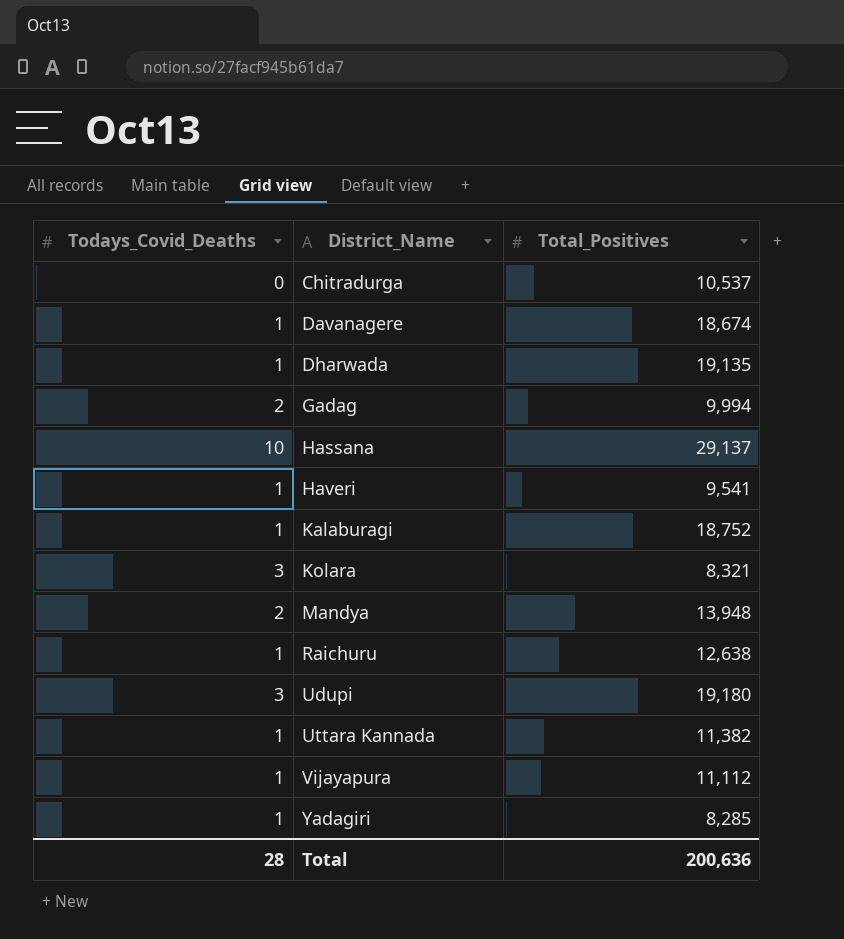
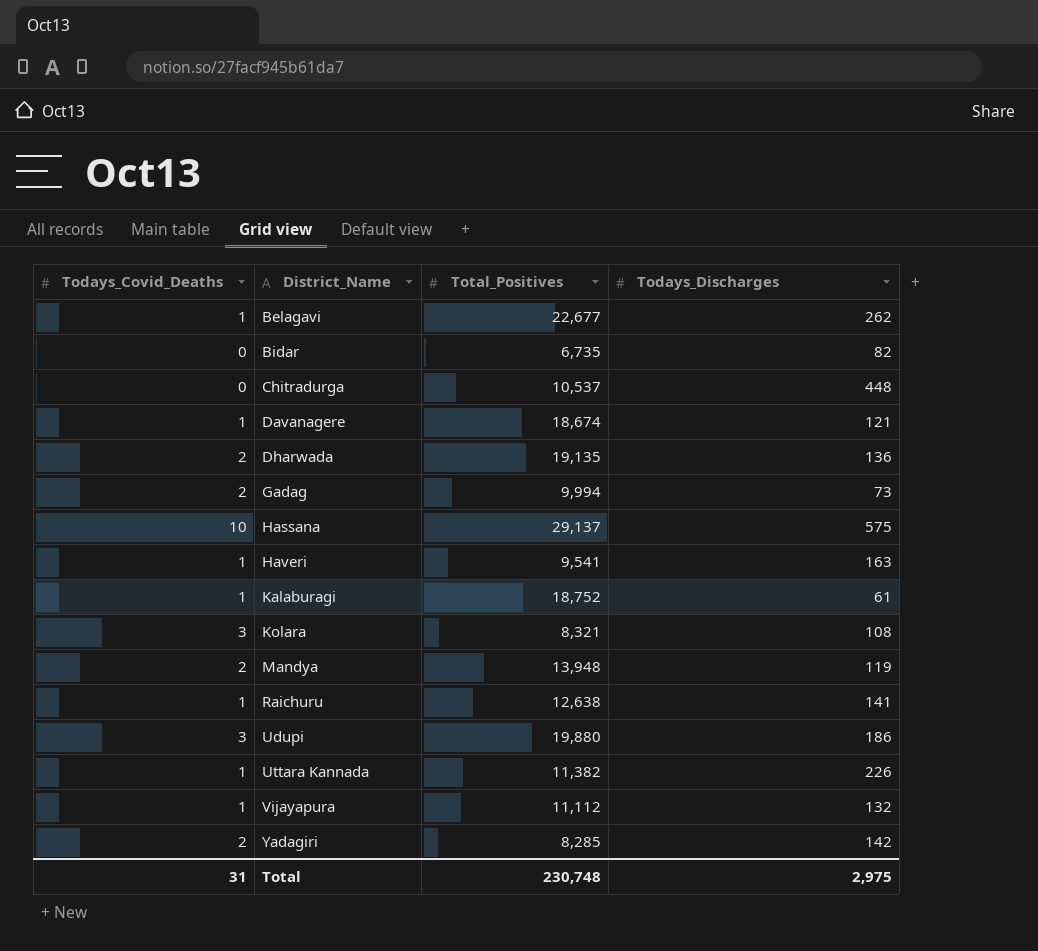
column Todays_Discharges | position: none -> 4
row Belagavi: none -> 1 | 22,677 | 262
row Bidar: none -> 0 | 6,735 | 82
Dharwada | Todays_Covid_Deaths: 1 -> 2
Udupi | Total_Positives: 19,180 -> 19,880
Yadagiri | Todays_Covid_Deaths: 1 -> 2
Total | Todays_Covid_Deaths: 28 -> 31
Total | Total_Positives: 200,636 -> 230,748

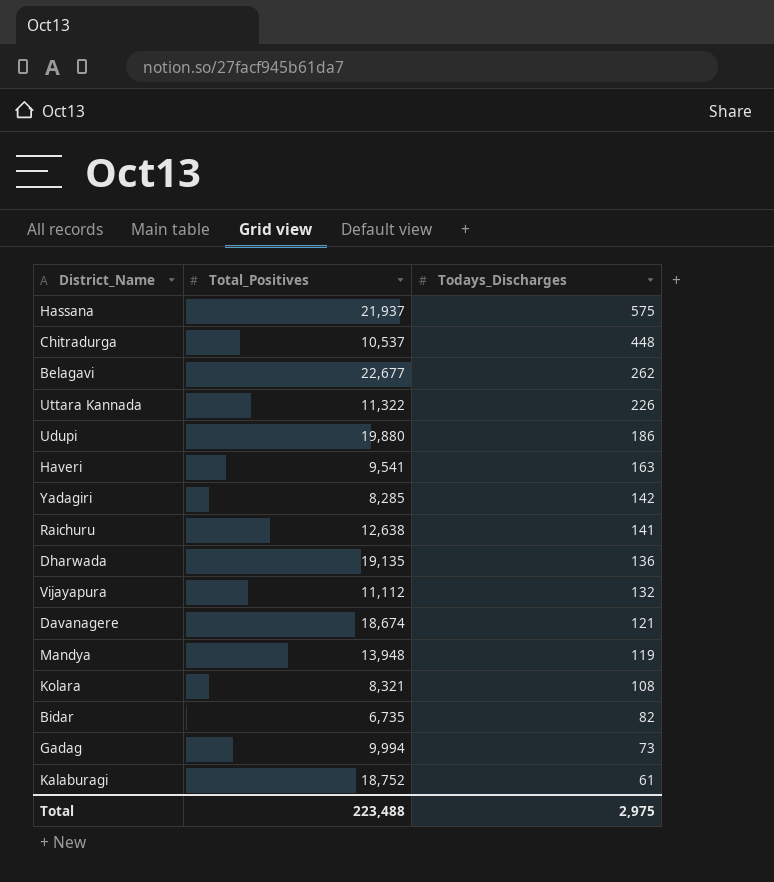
row order: District_Name ascending -> Todays_Discharges descending
column Todays_Covid_Deaths | position: 1 -> none
Hassana | Total_Positives: 29,137 -> 21,937
Uttara Kannada | Total_Positives: 11,382 -> 11,322
Total | Total_Positives: 230,748 -> 223,488

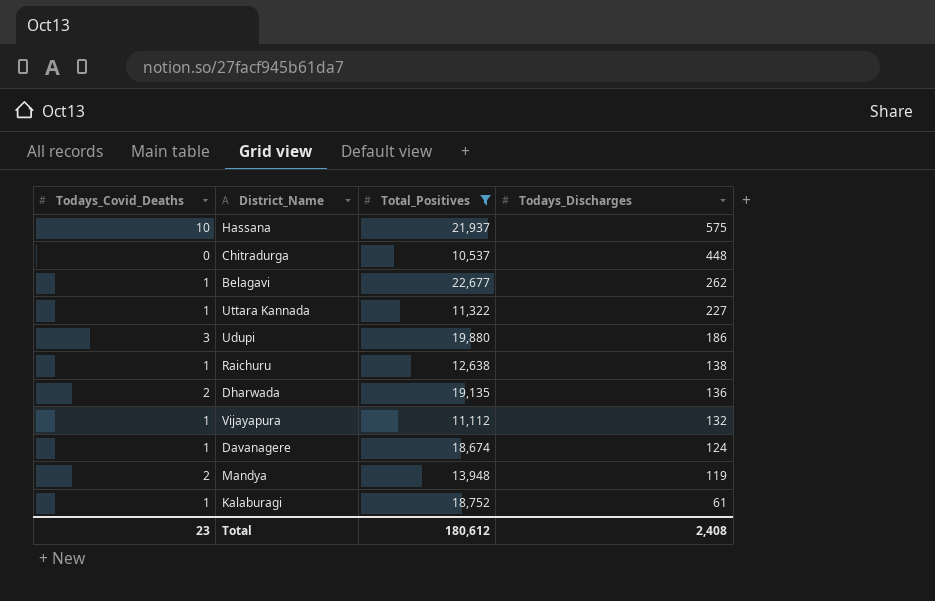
filter: none -> Total_Positives >= 10,537
column Todays_Covid_Deaths | position: none -> 1
Uttara Kannada | Todays_Discharges: 226 -> 227
Raichuru | Todays_Discharges: 141 -> 138
Davanagere | Todays_Discharges: 121 -> 124
Total | Total_Positives: 223,488 -> 180,612
Total | Todays_Discharges: 2,975 -> 2,408

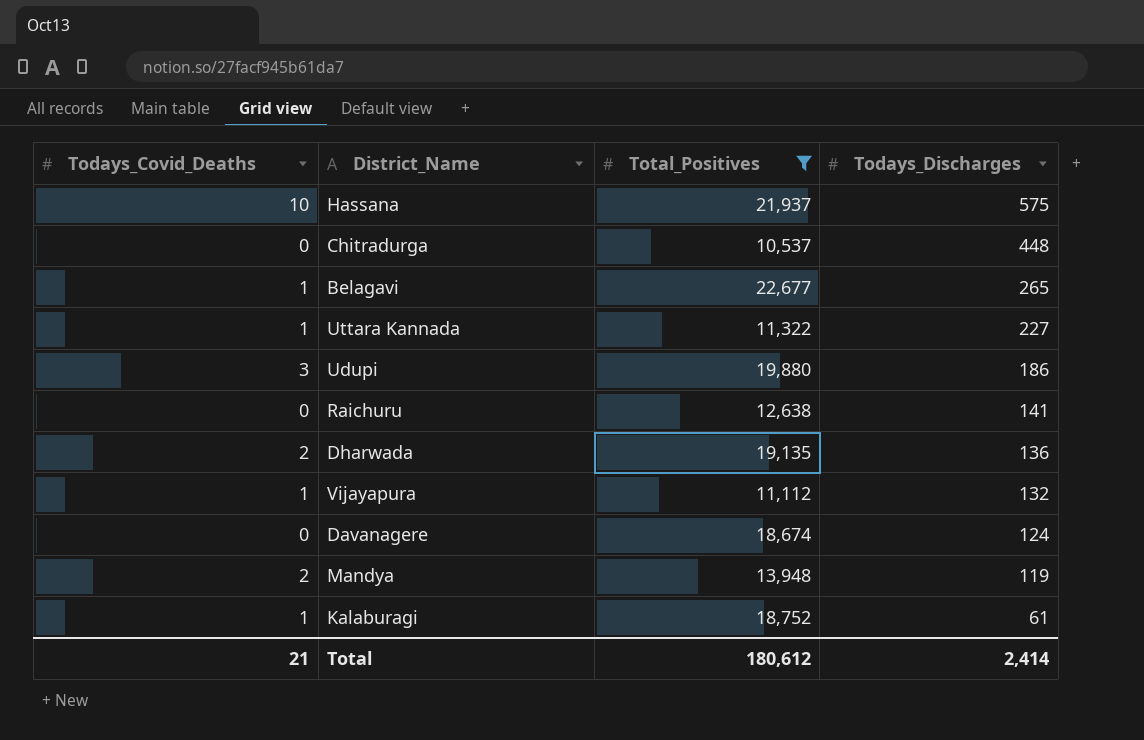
Belagavi | Todays_Discharges: 262 -> 265
Raichuru | Todays_Covid_Deaths: 1 -> 0
Raichuru | Todays_Discharges: 138 -> 141
Davanagere | Todays_Covid_Deaths: 1 -> 0
Total | Todays_Covid_Deaths: 23 -> 21
Total | Todays_Discharges: 2,408 -> 2,414

